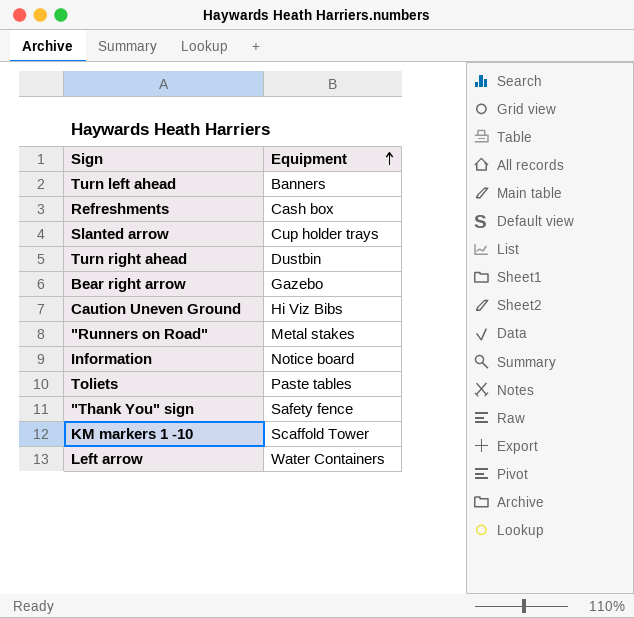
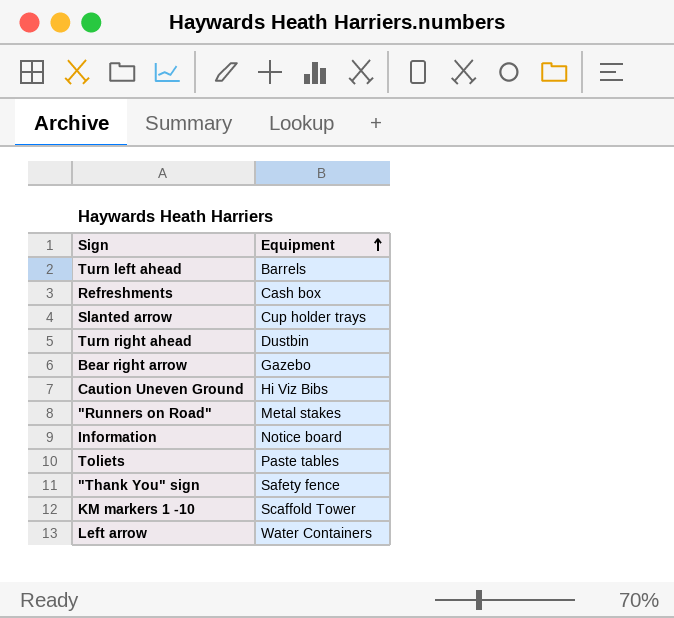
Turn left ahead | Equipment: Banners -> Barrels

